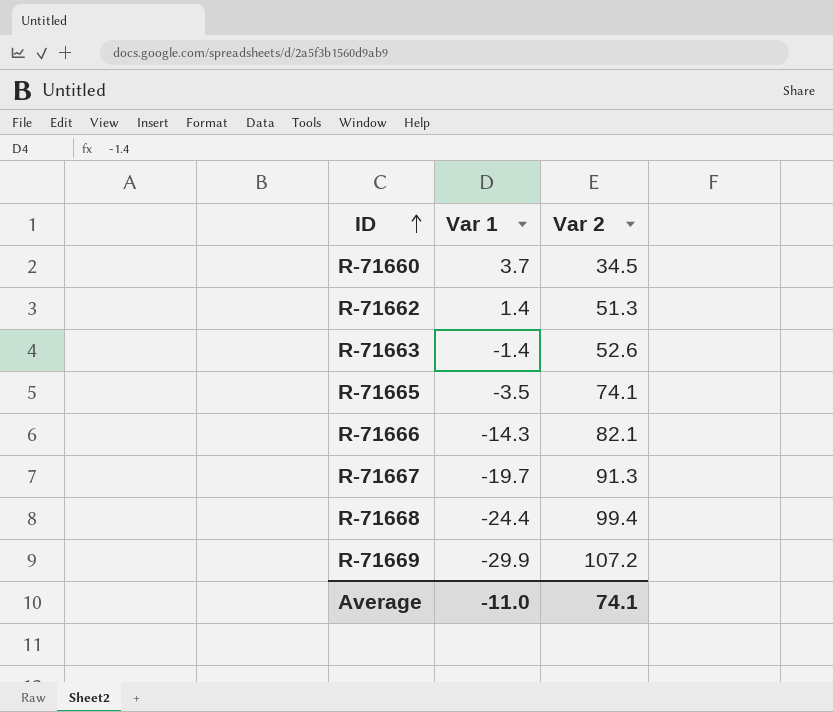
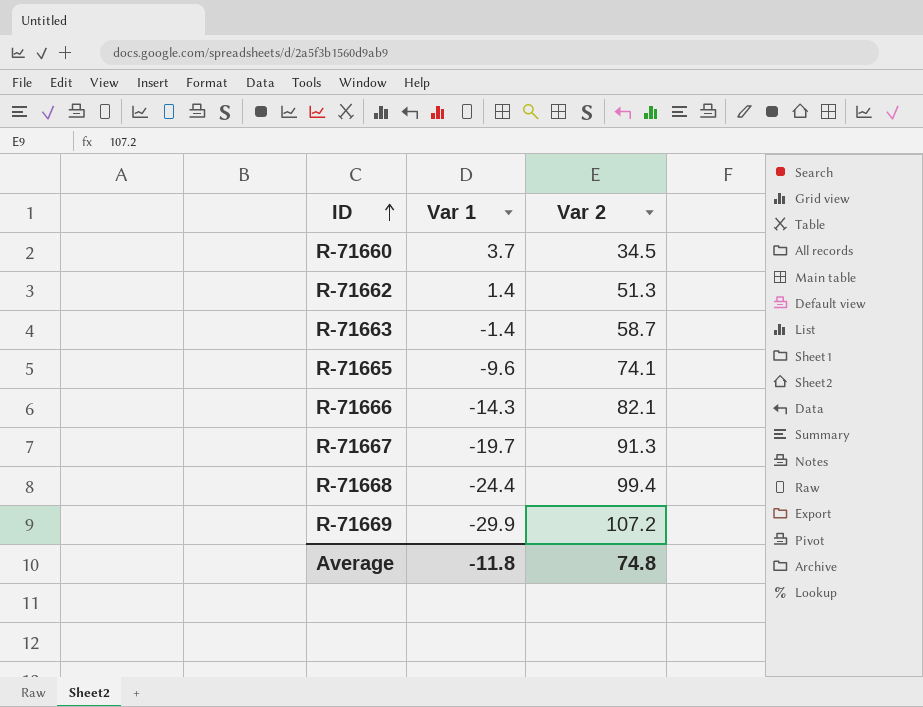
R-71663 | Var 2: 52.6 -> 58.7
R-71665 | Var 1: -3.5 -> -9.6
Average | Var 1: -11.0 -> -11.8
Average | Var 2: 74.1 -> 74.8

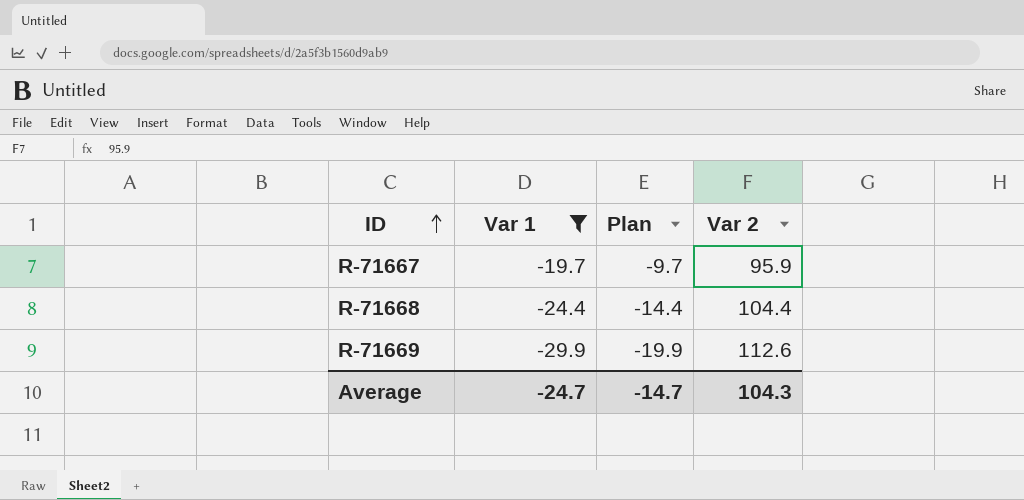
filter: none -> Var 1 <= -19.7
column Plan | formula: none -> [Var 1] + 10
R-71667 | Var 2: 91.3 -> 95.9
R-71668 | Var 2: 99.4 -> 104.4
R-71669 | Var 2: 107.2 -> 112.6
Average | Var 1: -11.8 -> -24.7
Average | Var 2: 74.8 -> 104.3

